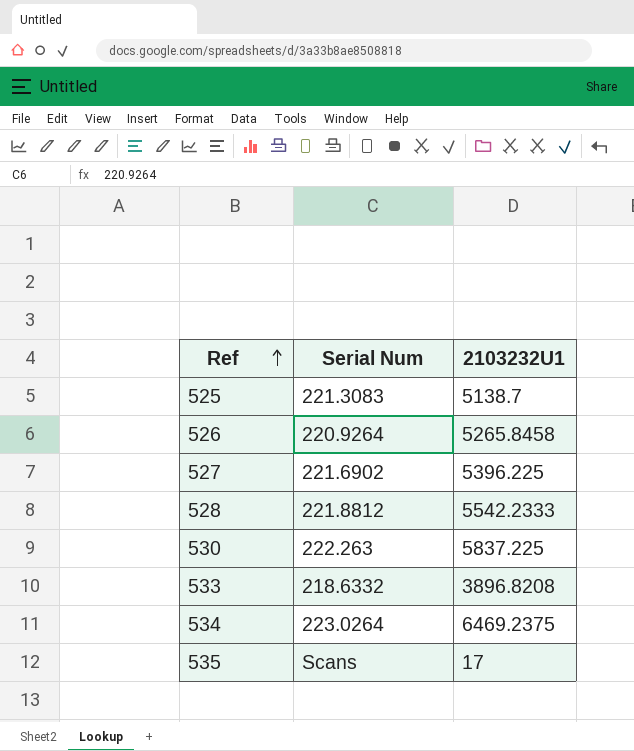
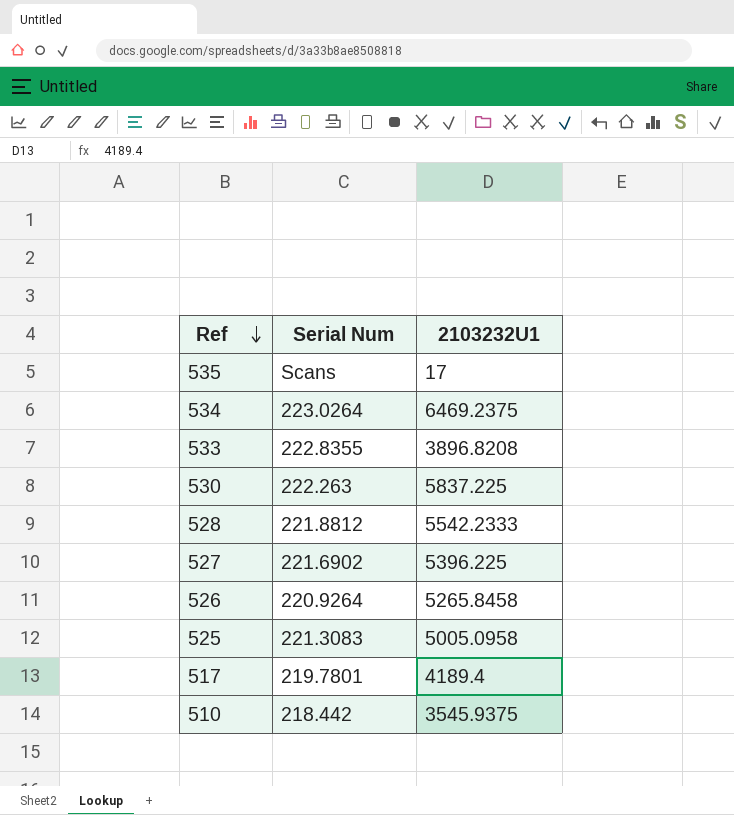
row order: Ref ascending -> Ref descending
533 | Serial Num: 218.6332 -> 222.8355
525 | 2103232U1: 5138.7 -> 5005.0958
row 517: none -> 219.7801 | 4189.4
row 510: none -> 218.442 | 3545.9375

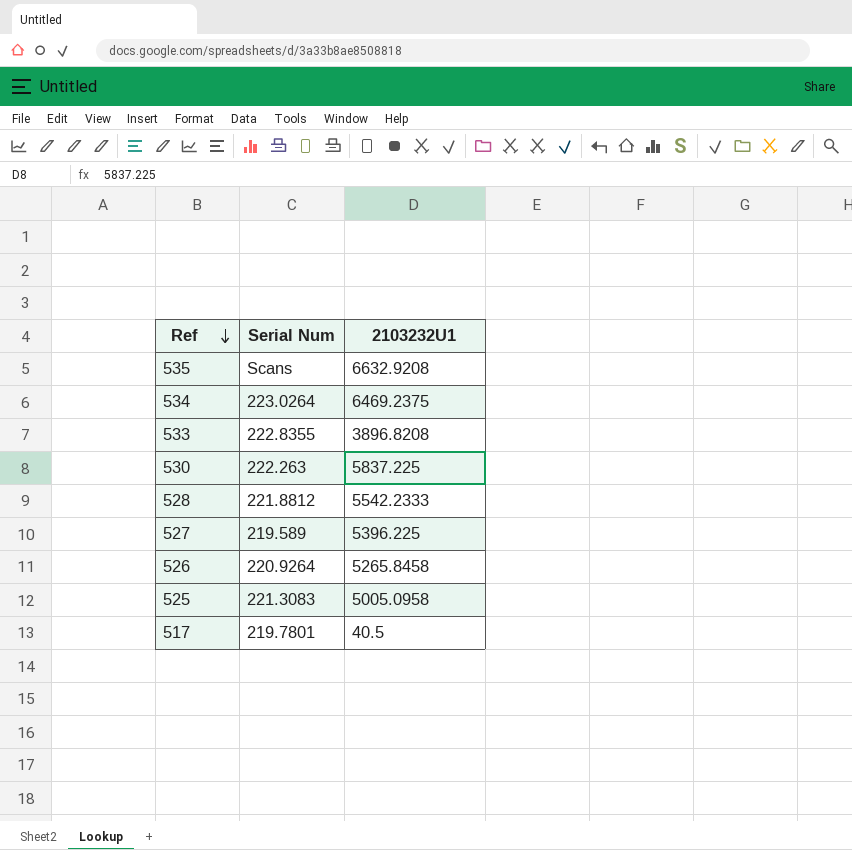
row 510: 218.442 | 3545.9375 -> none
535 | 2103232U1: 17 -> 6632.9208
527 | Serial Num: 221.6902 -> 219.589
517 | 2103232U1: 4189.4 -> 40.5

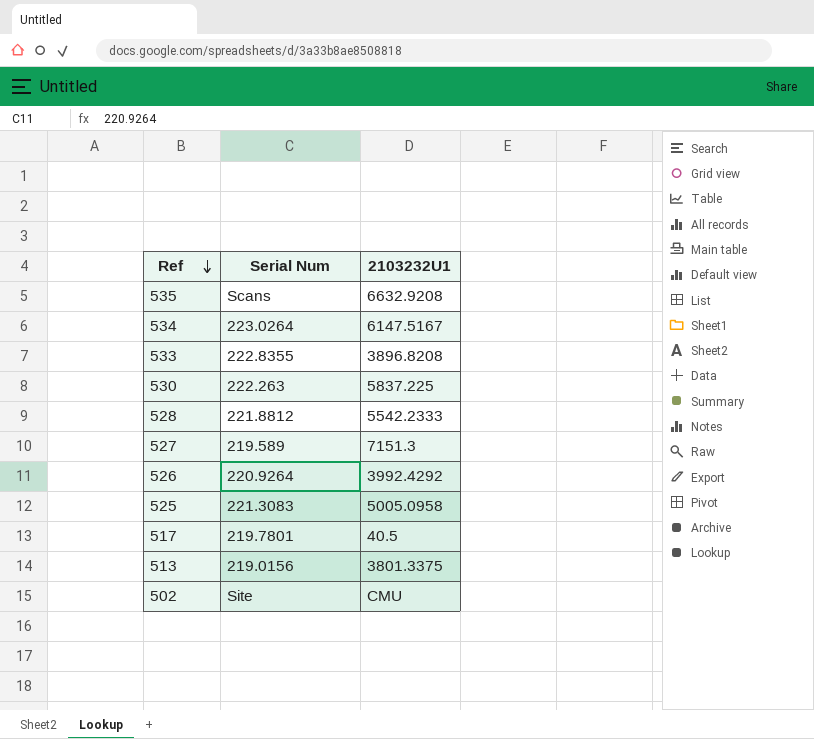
534 | 2103232U1: 6469.2375 -> 6147.5167
527 | 2103232U1: 5396.225 -> 7151.3
526 | 2103232U1: 5265.8458 -> 3992.4292
row 513: none -> 219.0156 | 3801.3375
row 502: none -> Site | CMU

